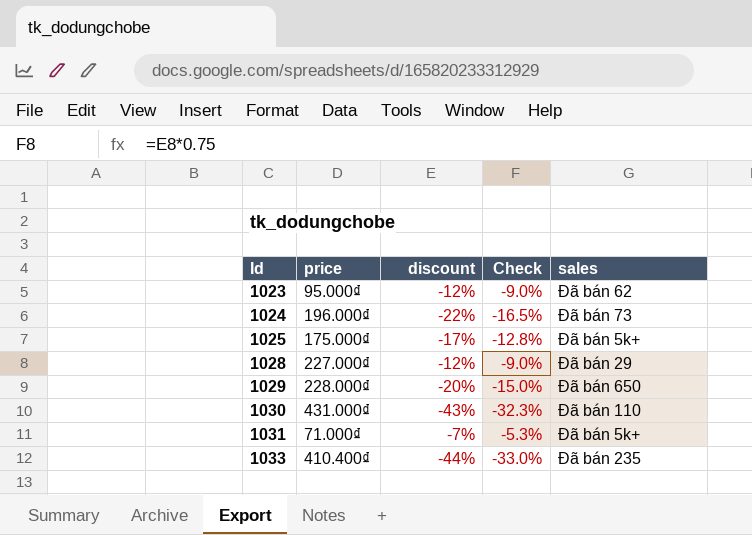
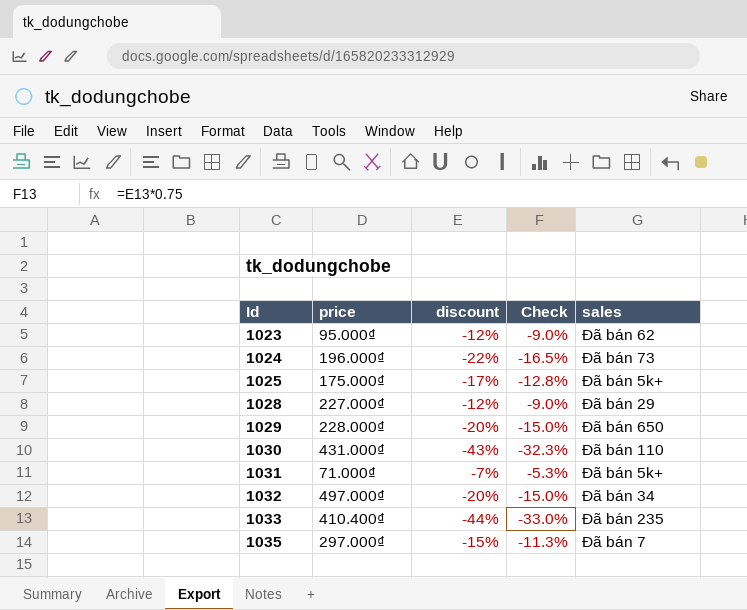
row 1032: none -> 497.000₫ | -20% | -15.0% | Đã bán 34
row 1035: none -> 297.000₫ | -15% | -11.3% | Đã bán 7

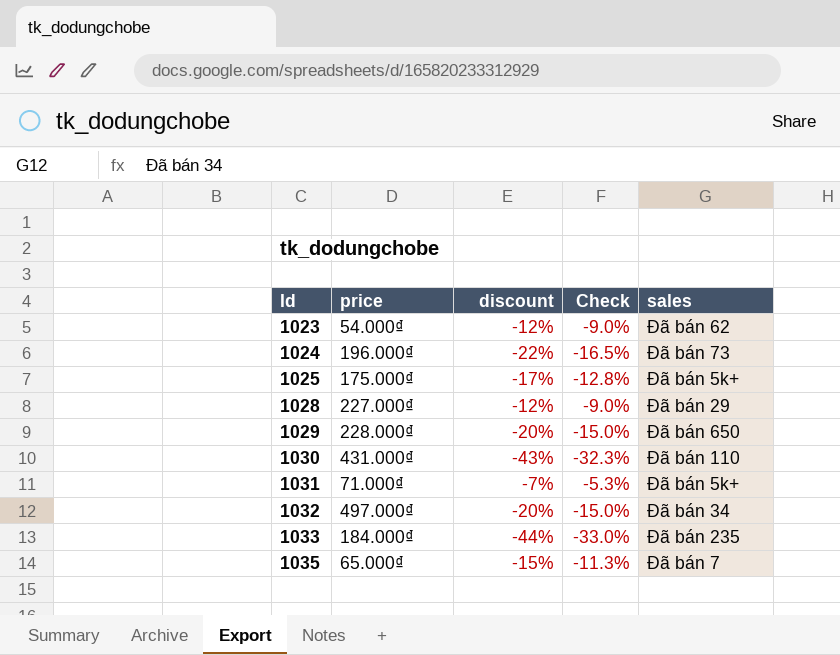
1023 | price: 95.000₫ -> 54.000₫
1033 | price: 410.400₫ -> 184.000₫
1035 | price: 297.000₫ -> 65.000₫

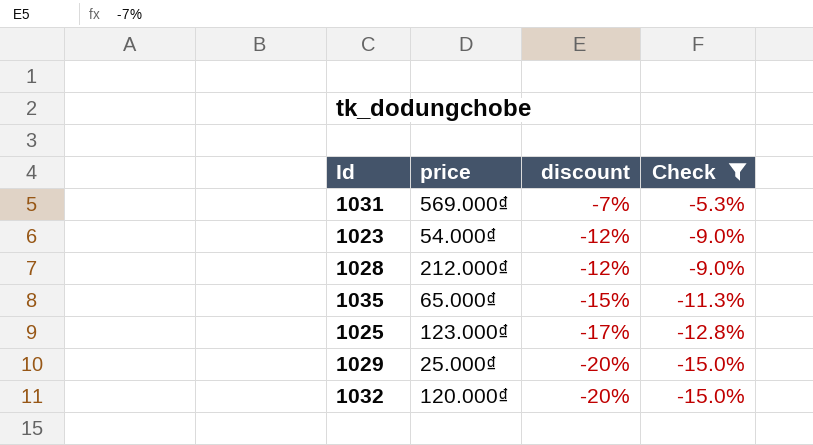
filter: none -> Check >= -15.0%
row order: Id ascending -> discount descending
column sales | position: 5 -> none
1031 | price: 71.000₫ -> 569.000₫
1028 | price: 227.000₫ -> 212.000₫
1025 | price: 175.000₫ -> 123.000₫
1029 | price: 228.000₫ -> 25.000₫
1032 | price: 497.000₫ -> 120.000₫

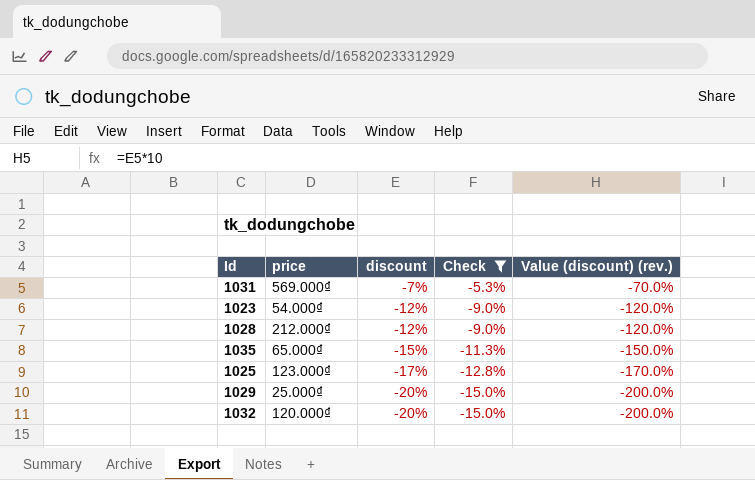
column Value (discount) (rev.) | formula: none -> [discount] * 10

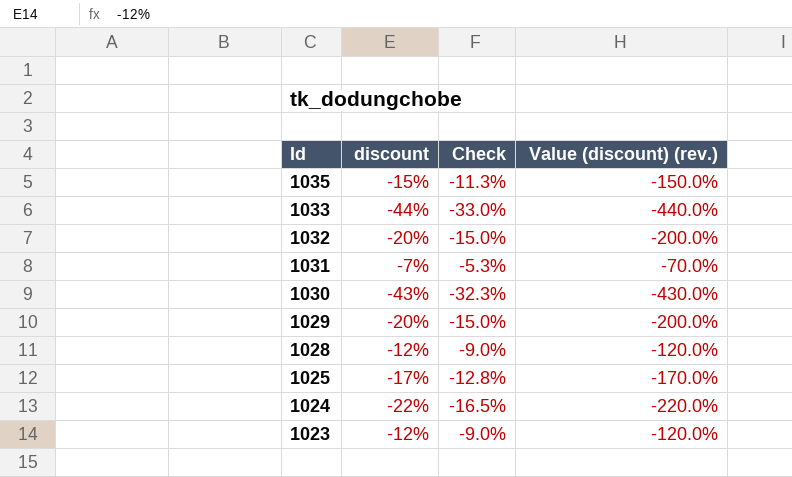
filter: Check >= -15.0% -> none
row order: discount descending -> Id descending
column price | position: 2 -> none

